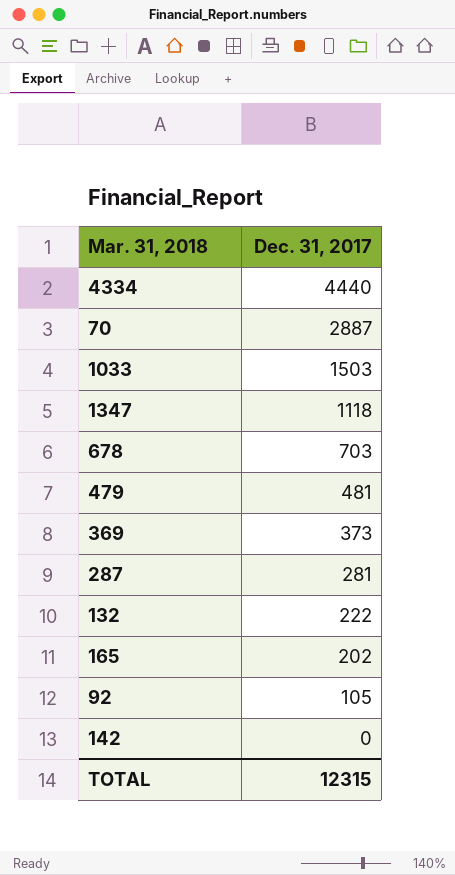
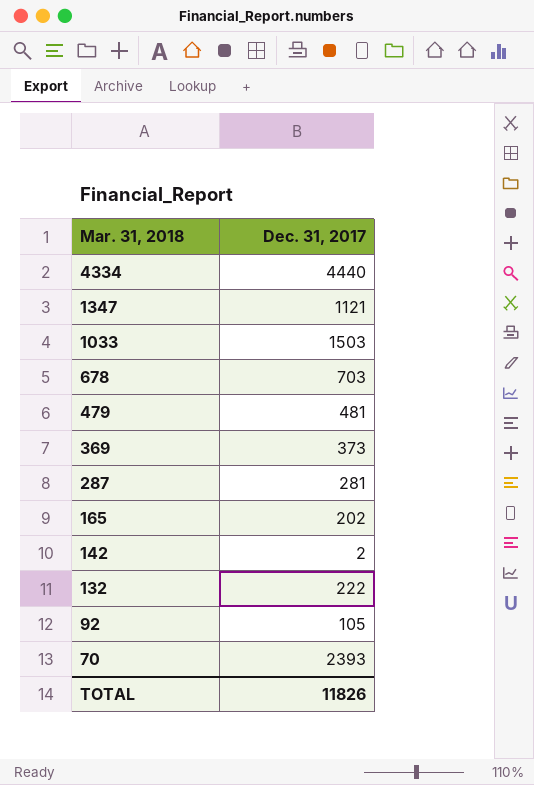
row order: Dec. 31, 2017 descending -> Mar. 31, 2018 descending
1347 | Dec. 31, 2017: 1118 -> 1121
142 | Dec. 31, 2017: 0 -> 2
70 | Dec. 31, 2017: 2887 -> 2393
TOTAL | Dec. 31, 2017: 12315 -> 11826

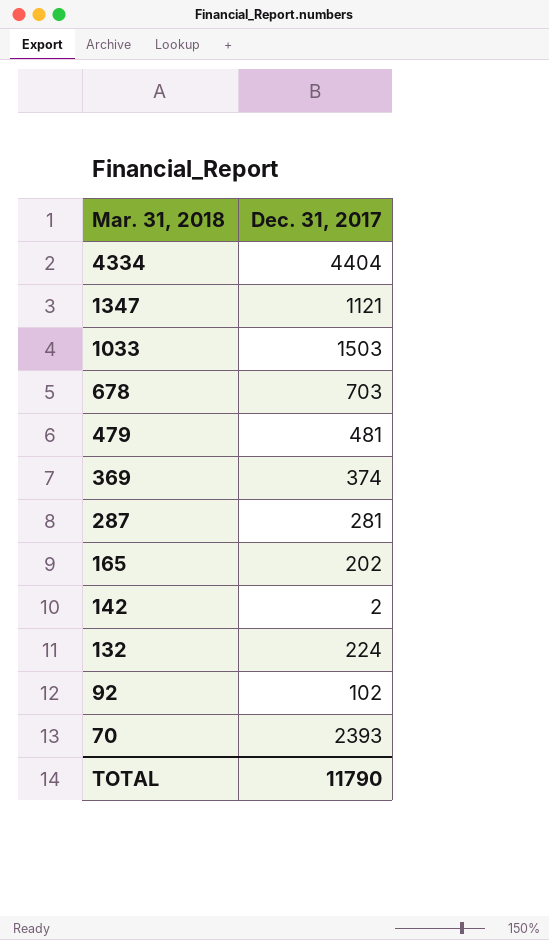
4334 | Dec. 31, 2017: 4440 -> 4404
369 | Dec. 31, 2017: 373 -> 374
132 | Dec. 31, 2017: 222 -> 224
92 | Dec. 31, 2017: 105 -> 102
TOTAL | Dec. 31, 2017: 11826 -> 11790

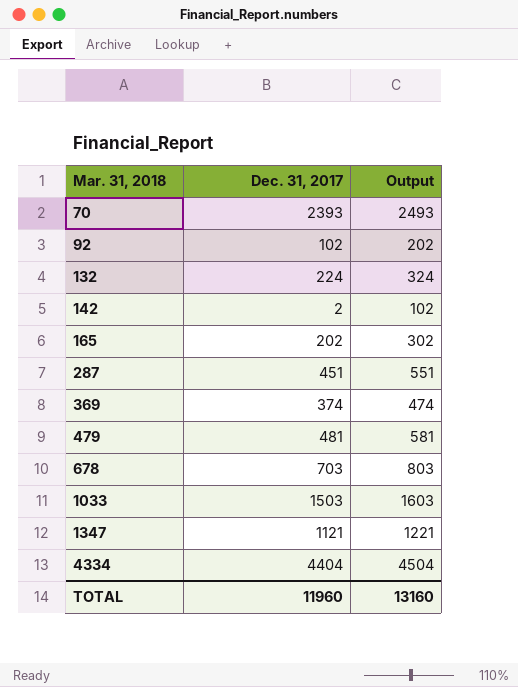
row order: Mar. 31, 2018 descending -> Mar. 31, 2018 ascending
column Output | formula: none -> [Dec. 31, 2017] + 100
287 | Dec. 31, 2017: 281 -> 451
TOTAL | Dec. 31, 2017: 11790 -> 11960

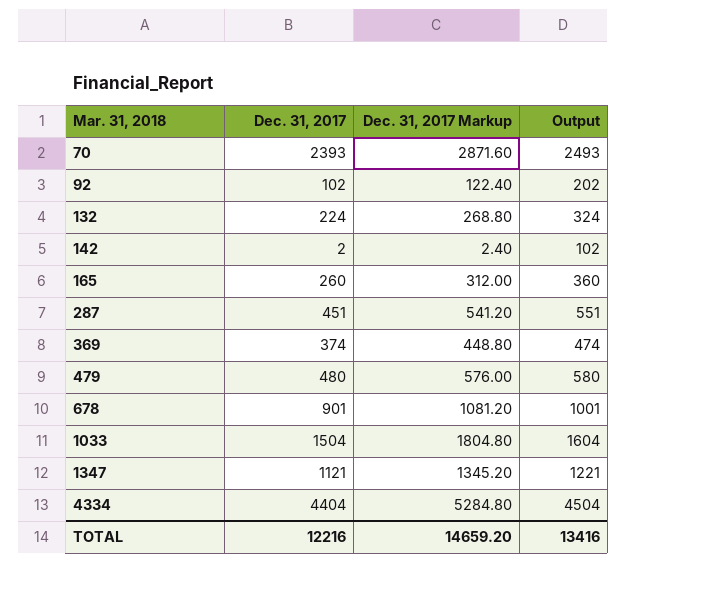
column Dec. 31, 2017 Markup | formula: none -> [Dec. 31, 2017] * 1.2
165 | Dec. 31, 2017: 202 -> 260
165 | Output: 302 -> 360
479 | Dec. 31, 2017: 481 -> 480
479 | Output: 581 -> 580
678 | Dec. 31, 2017: 703 -> 901
678 | Output: 803 -> 1001
1033 | Dec. 31, 2017: 1503 -> 1504
1033 | Output: 1603 -> 1604
TOTAL | Dec. 31, 2017: 11960 -> 12216
TOTAL | Output: 13160 -> 13416

